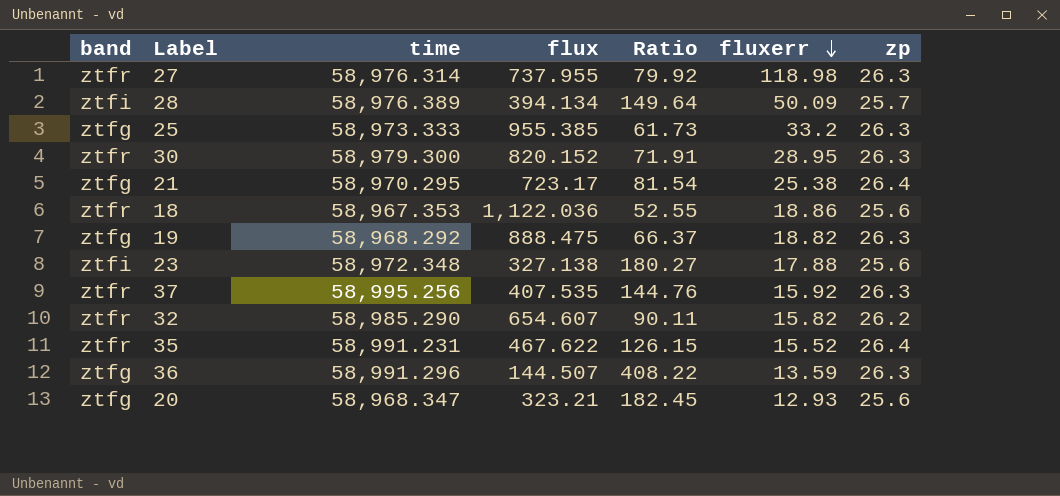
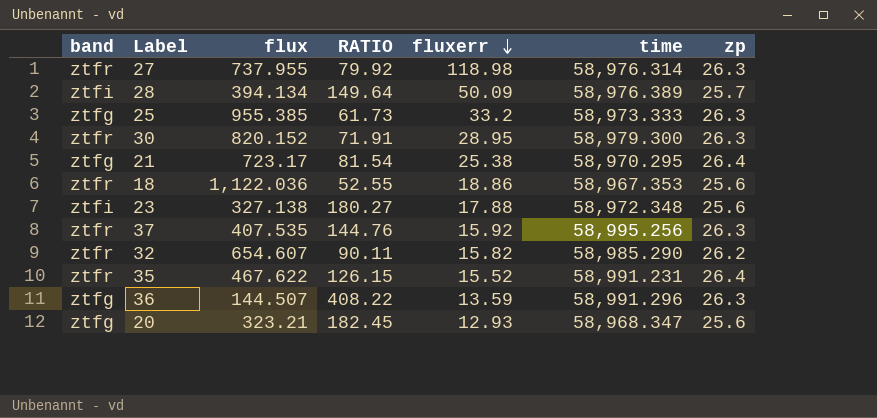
column name: Ratio -> RATIO
column time | position: 3 -> 6
row 19: ztfg | 58,968.292 | 888.475 | 66.37 | 18.82 | 26.3 -> none

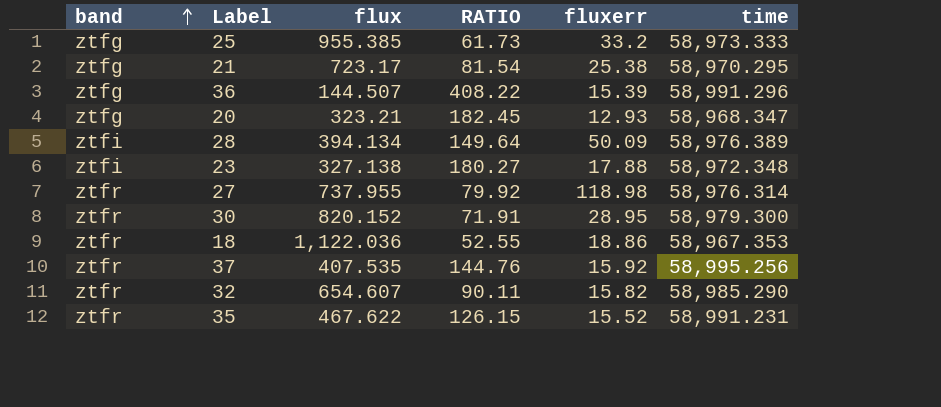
row order: fluxerr descending -> band ascending
column zp | position: 7 -> none
36 | fluxerr: 13.59 -> 15.39

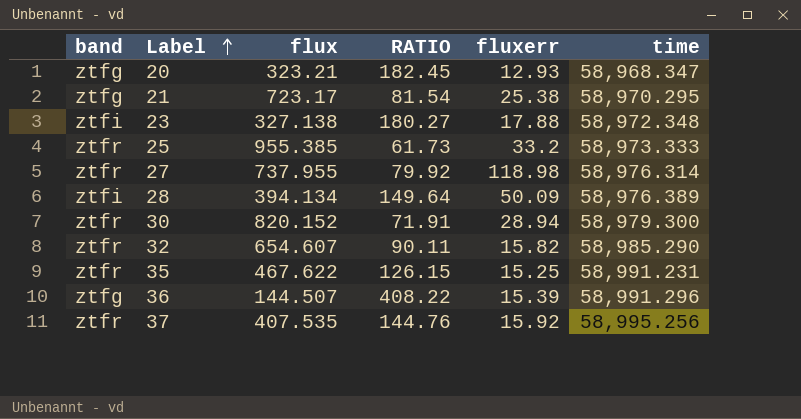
row order: band ascending -> Label ascending
row 18: ztfr | 1,122.036 | 52.55 | 18.86 | 58,967.353 -> none
25 | band: ztfg -> ztfr
30 | fluxerr: 28.95 -> 28.94
35 | fluxerr: 15.52 -> 15.25

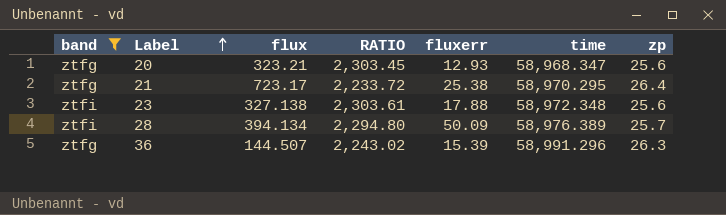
filter: none -> band != ztfr
column RATIO | formula: [time] / [flux] -> [time] / [zp]
column zp | position: none -> 7

